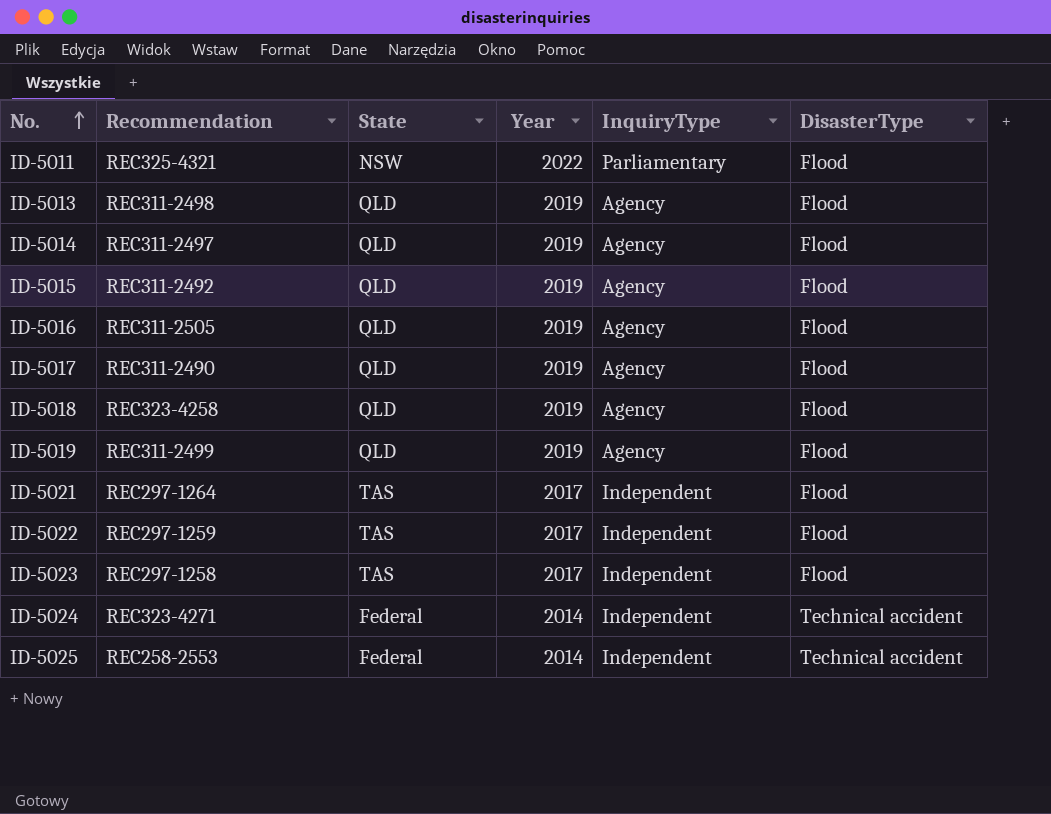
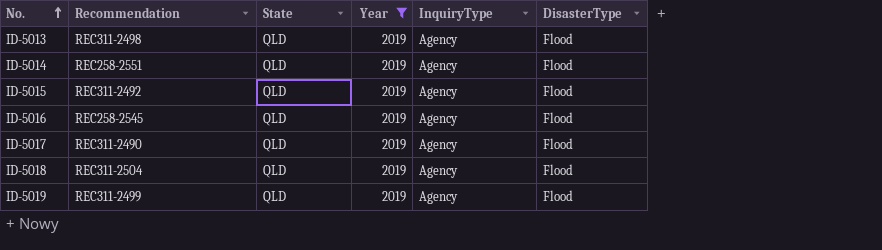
filter: none -> Year = 2019
ID-5014 | Recommendation: REC311-2497 -> REC258-2551
ID-5016 | Recommendation: REC311-2505 -> REC258-2545
ID-5018 | Recommendation: REC323-4258 -> REC311-2504

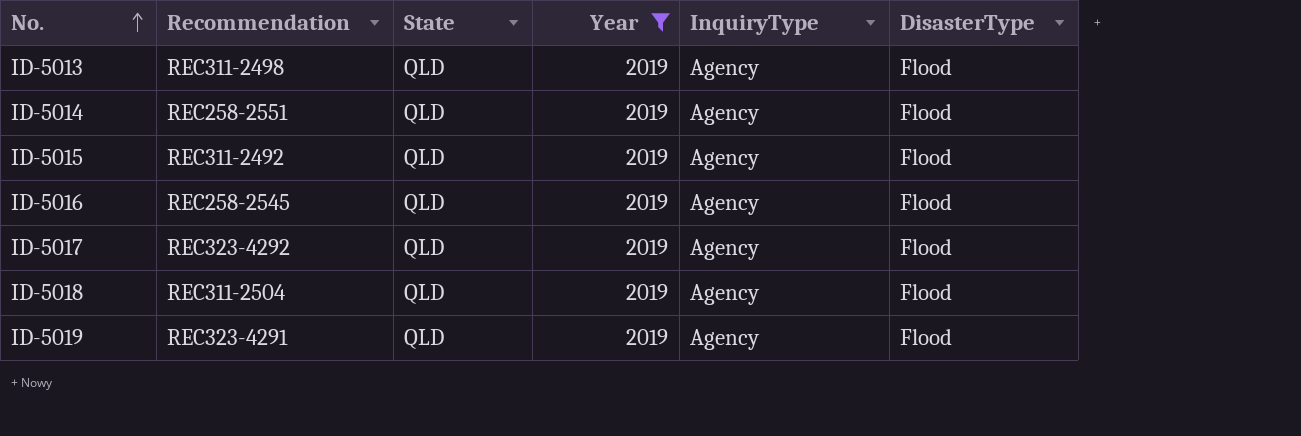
ID-5017 | Recommendation: REC311-2490 -> REC323-4292
ID-5019 | Recommendation: REC311-2499 -> REC323-4291

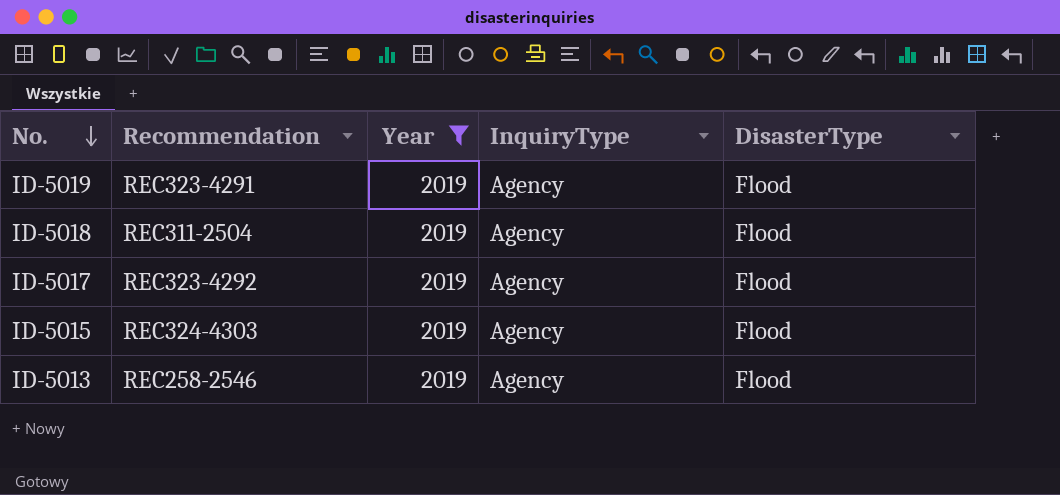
row order: No. ascending -> No. descending
column State | position: 3 -> none
row ID-5014: REC258-2551 | QLD | 2019 | Agency | Flood -> none
row ID-5016: REC258-2545 | QLD | 2019 | Agency | Flood -> none
ID-5015 | Recommendation: REC311-2492 -> REC324-4303
ID-5013 | Recommendation: REC311-2498 -> REC258-2546

